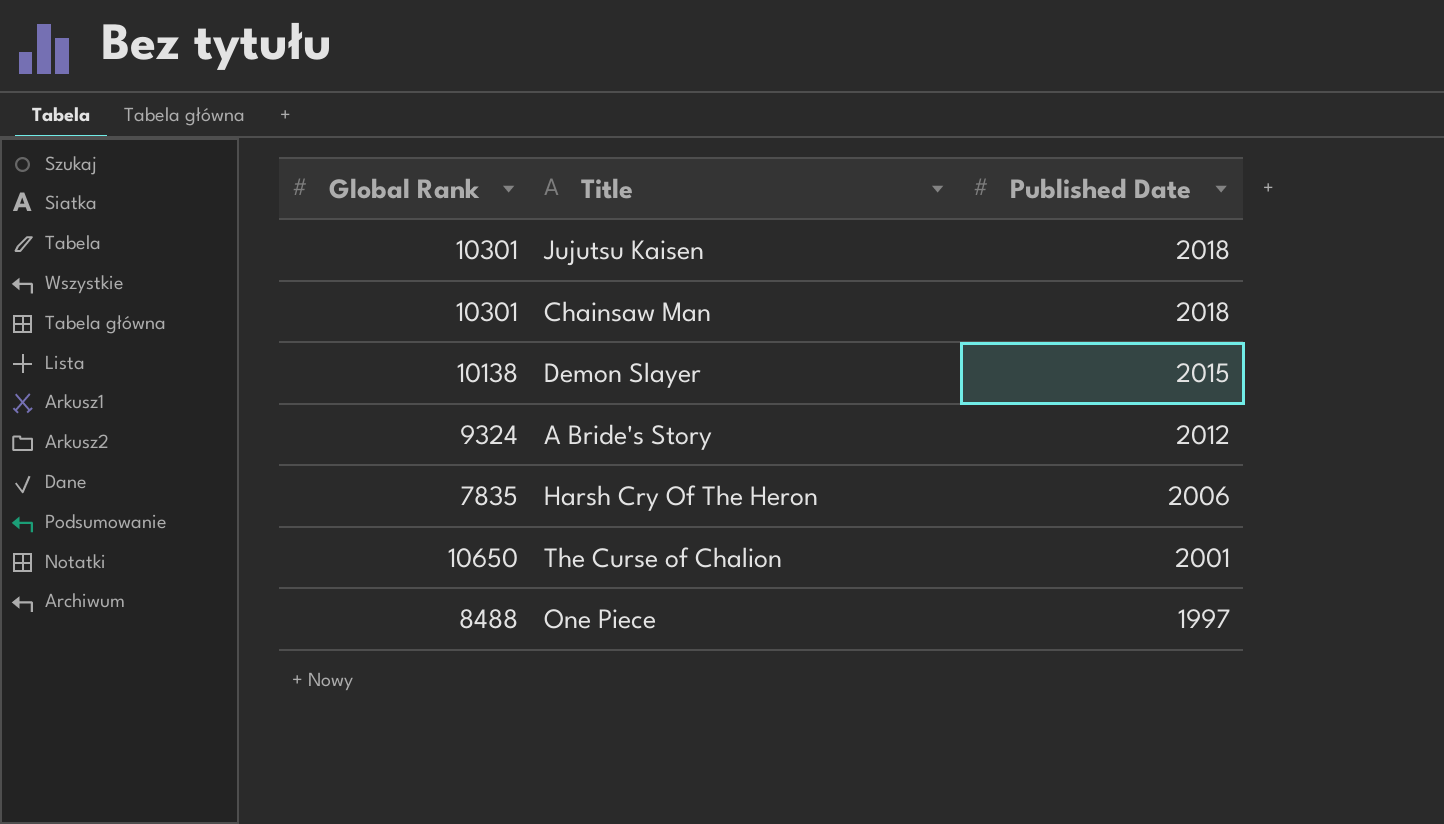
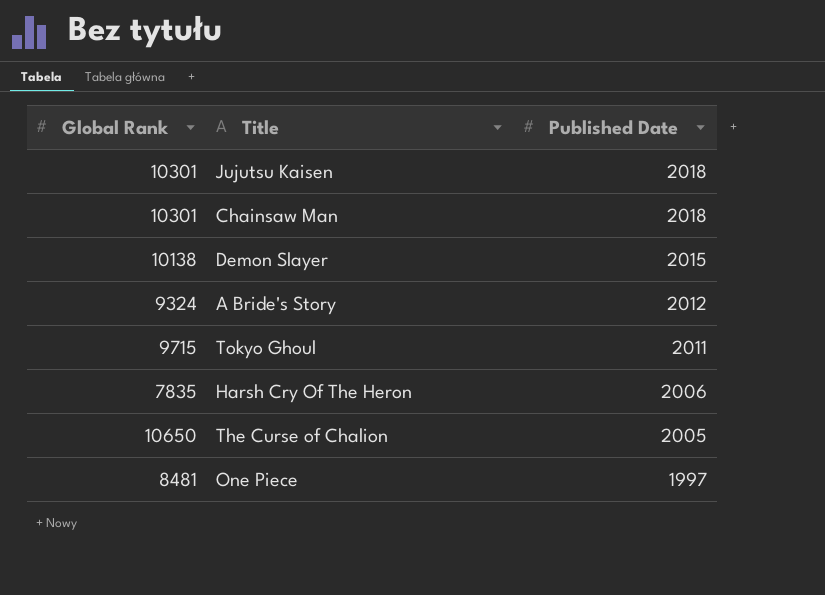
row Tokyo Ghoul: none -> 9715 | 2011
The Curse of Chalion | Published Date: 2001 -> 2005
One Piece | Global Rank: 8488 -> 8481

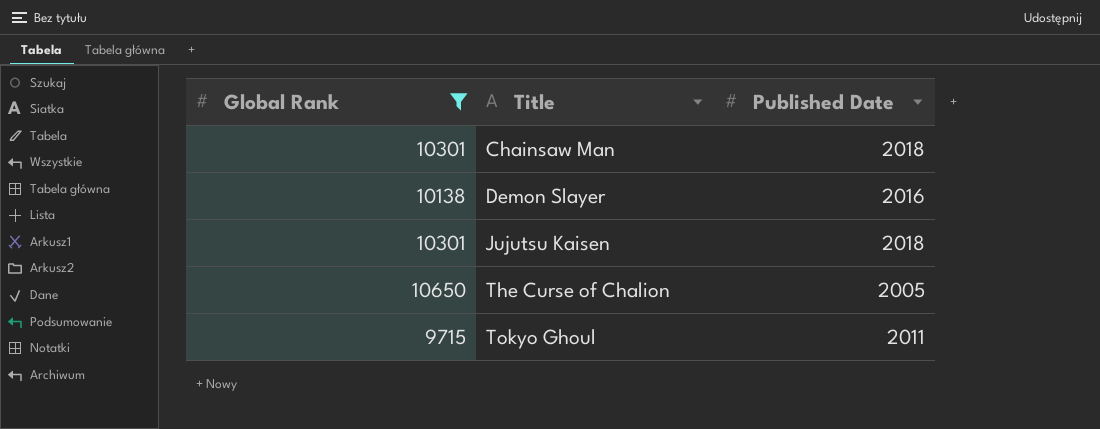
filter: none -> Global Rank >= 9715
row order: Published Date descending -> Title ascending
Demon Slayer | Published Date: 2015 -> 2016

